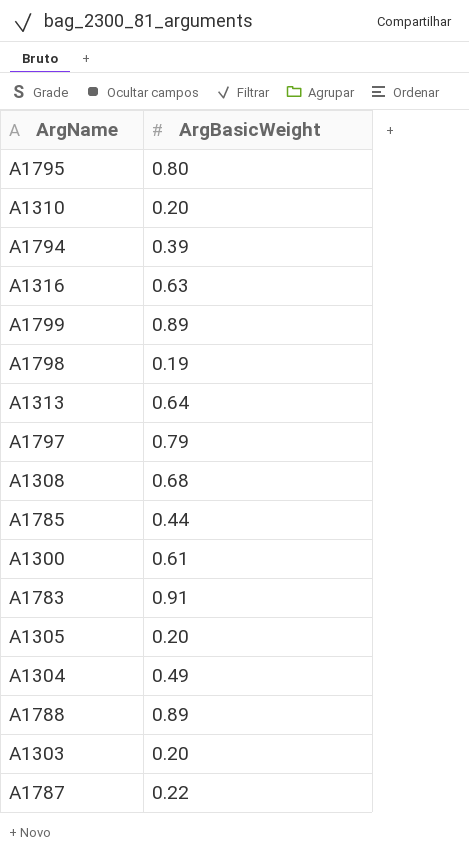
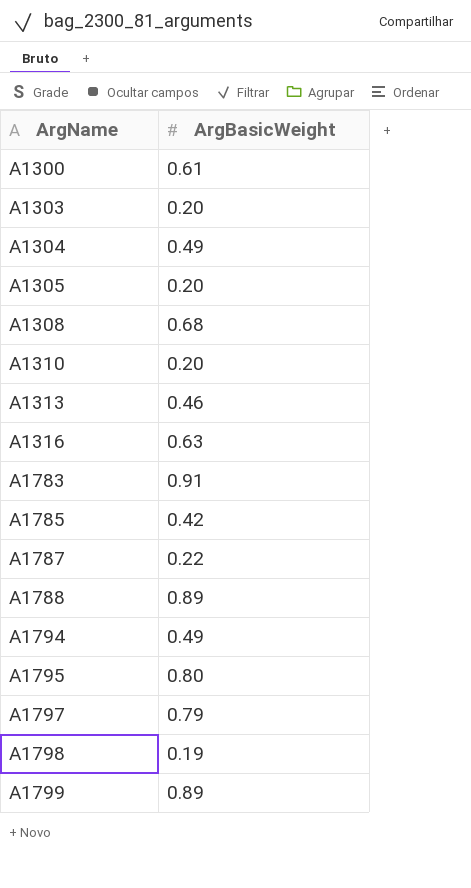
row order: none -> ArgName ascending
A1313 | ArgBasicWeight: 0.64 -> 0.46
A1785 | ArgBasicWeight: 0.44 -> 0.42
A1794 | ArgBasicWeight: 0.39 -> 0.49

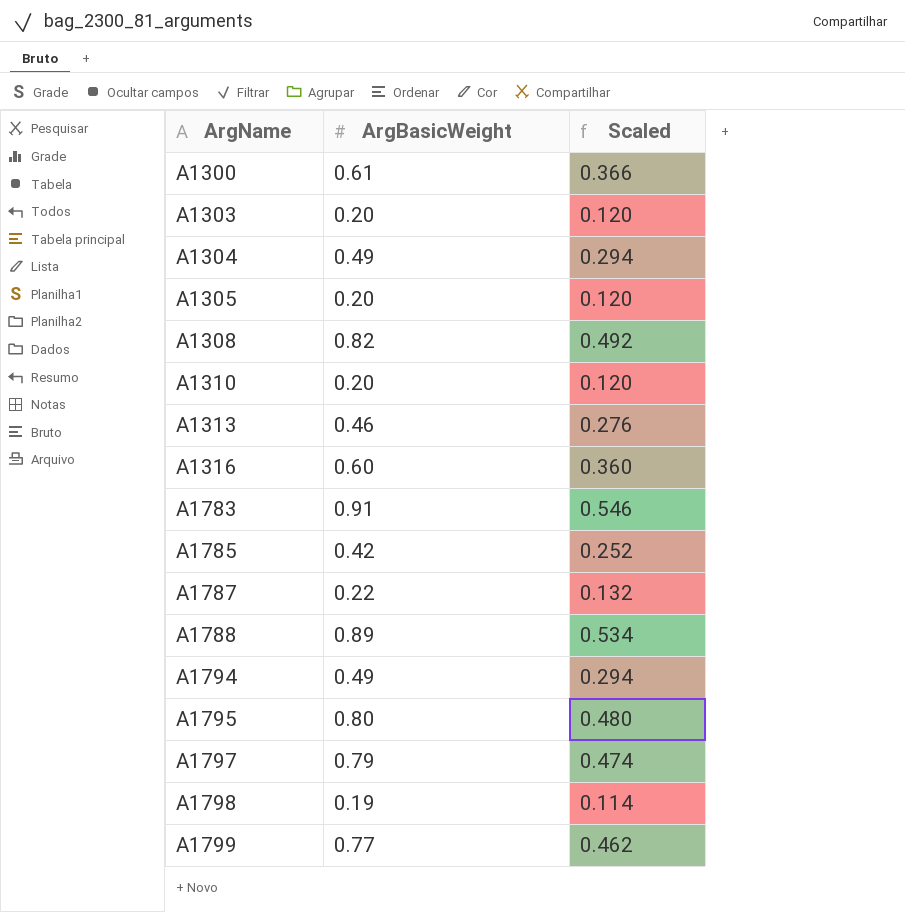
column Scaled | formula: none -> [ArgBasicWeight] * 0.6
A1308 | ArgBasicWeight: 0.68 -> 0.82
A1316 | ArgBasicWeight: 0.63 -> 0.60
A1799 | ArgBasicWeight: 0.89 -> 0.77

